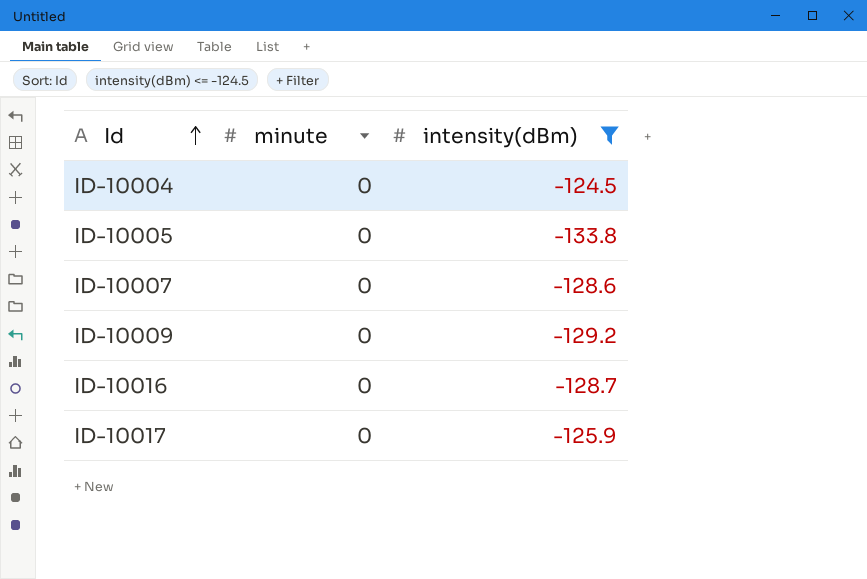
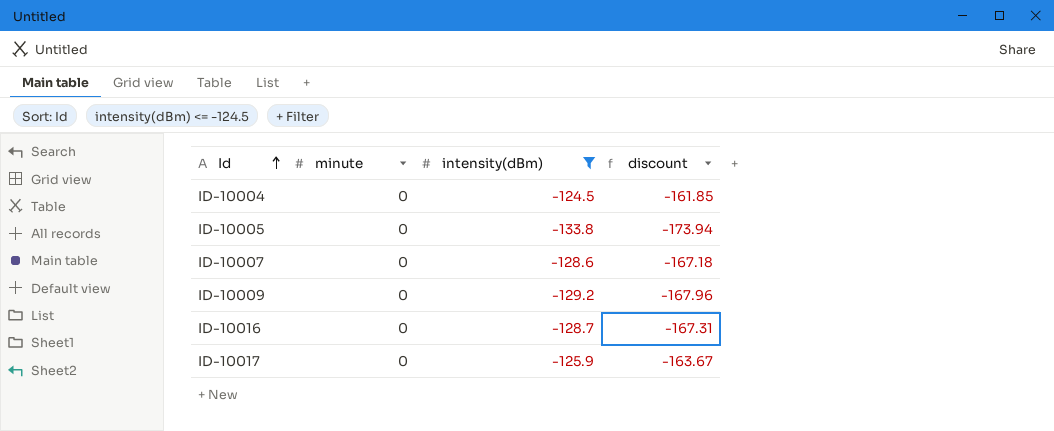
column discount | formula: none -> [intensity(dBm)] * 1.3

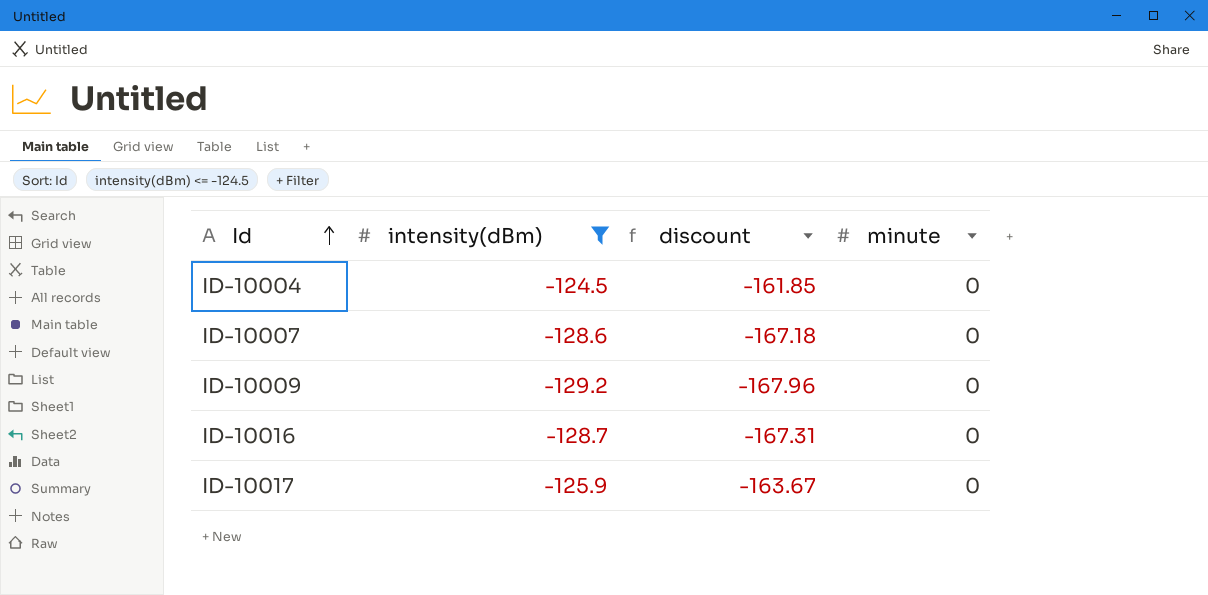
column minute | position: 2 -> 4
row ID-10005: 0 | -133.8 | -173.94 -> none

